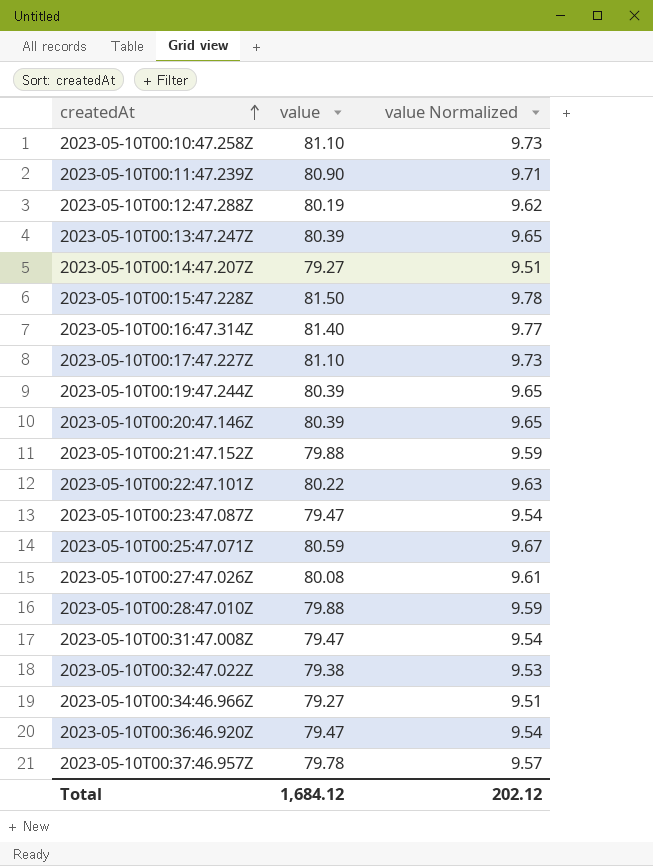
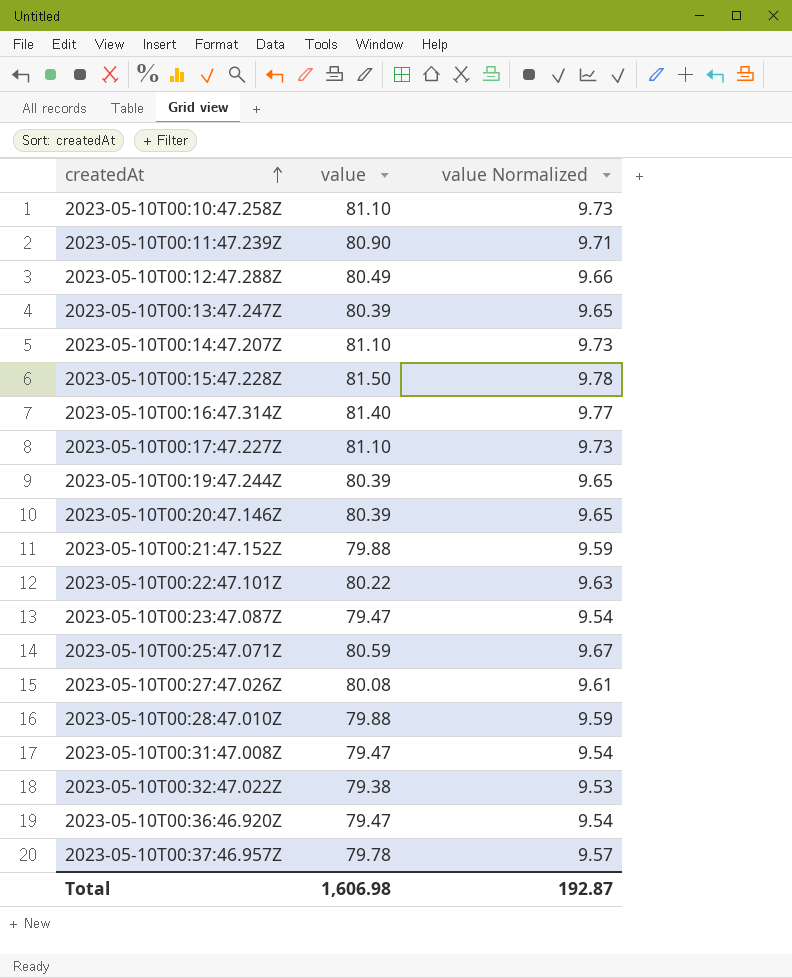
row 2023-05-10T00:34:46.966Z: 79.27 | 9.51 -> none
2023-05-10T00:12:47.288Z | value: 80.19 -> 80.49
2023-05-10T00:12:47.288Z | value Normalized: 9.62 -> 9.66
2023-05-10T00:14:47.207Z | value: 79.27 -> 81.10
2023-05-10T00:14:47.207Z | value Normalized: 9.51 -> 9.73
Total | value: 1,684.12 -> 1,606.98
Total | value Normalized: 202.12 -> 192.87

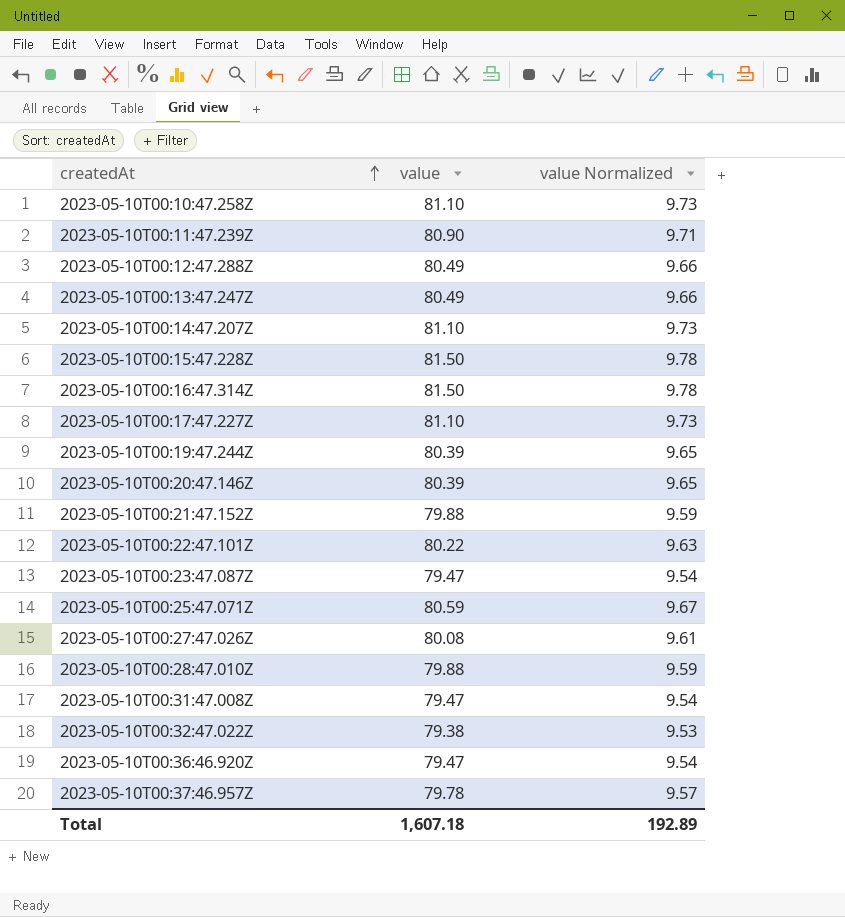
2023-05-10T00:13:47.247Z | value: 80.39 -> 80.49
2023-05-10T00:13:47.247Z | value Normalized: 9.65 -> 9.66
2023-05-10T00:16:47.314Z | value: 81.40 -> 81.50
2023-05-10T00:16:47.314Z | value Normalized: 9.77 -> 9.78
Total | value: 1,606.98 -> 1,607.18
Total | value Normalized: 192.87 -> 192.89

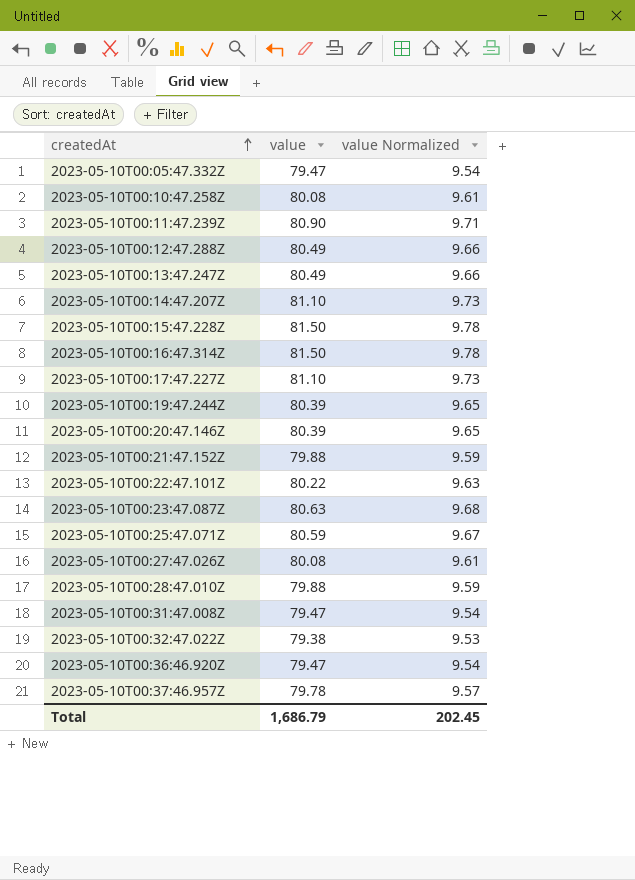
row 2023-05-10T00:05:47.332Z: none -> 79.47 | 9.54
2023-05-10T00:10:47.258Z | value: 81.10 -> 80.08
2023-05-10T00:10:47.258Z | value Normalized: 9.73 -> 9.61
2023-05-10T00:23:47.087Z | value: 79.47 -> 80.63
2023-05-10T00:23:47.087Z | value Normalized: 9.54 -> 9.68
Total | value: 1,607.18 -> 1,686.79
Total | value Normalized: 192.89 -> 202.45

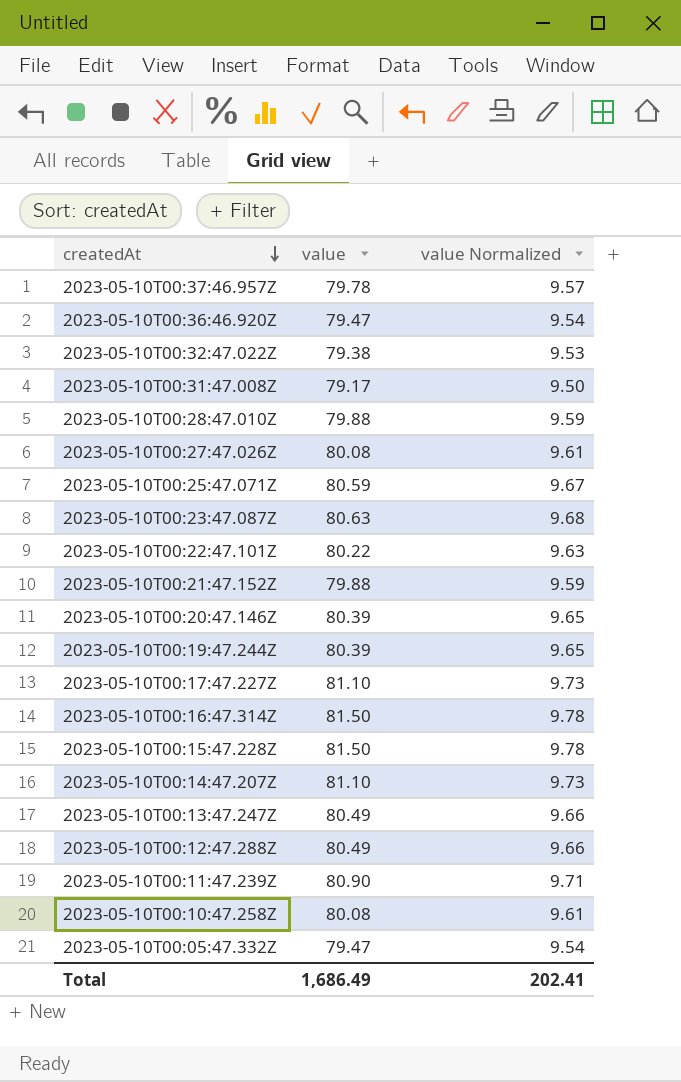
row order: createdAt ascending -> createdAt descending
2023-05-10T00:31:47.008Z | value: 79.47 -> 79.17
2023-05-10T00:31:47.008Z | value Normalized: 9.54 -> 9.50
Total | value: 1,686.79 -> 1,686.49
Total | value Normalized: 202.45 -> 202.41

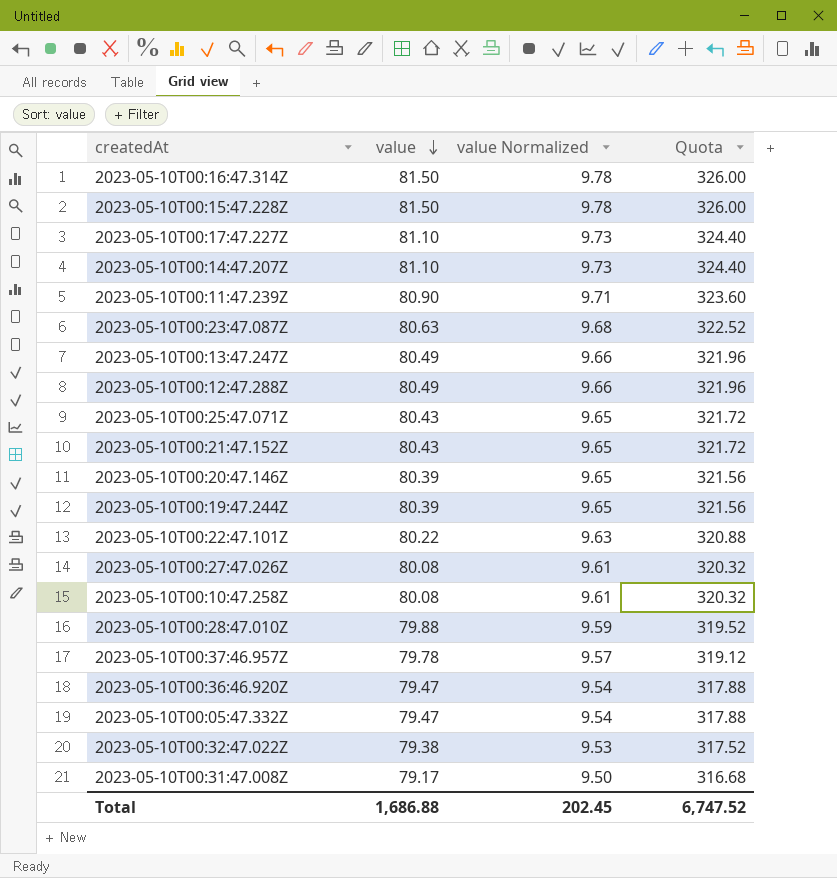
row order: createdAt descending -> value descending
column Quota | formula: none -> [value] * 4
2023-05-10T00:25:47.071Z | value: 80.59 -> 80.43
2023-05-10T00:25:47.071Z | value Normalized: 9.67 -> 9.65
2023-05-10T00:21:47.152Z | value: 79.88 -> 80.43
2023-05-10T00:21:47.152Z | value Normalized: 9.59 -> 9.65
Total | value: 1,686.49 -> 1,686.88
Total | value Normalized: 202.41 -> 202.45

